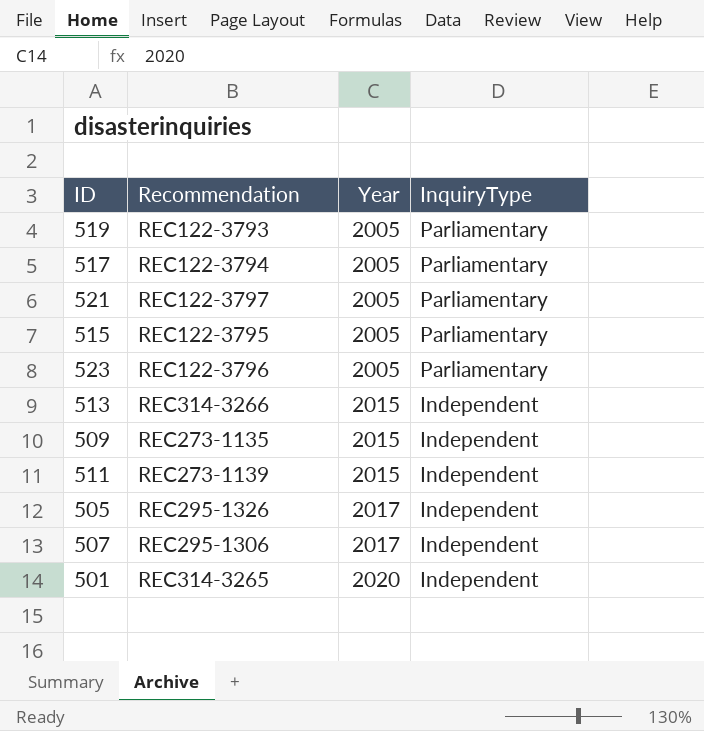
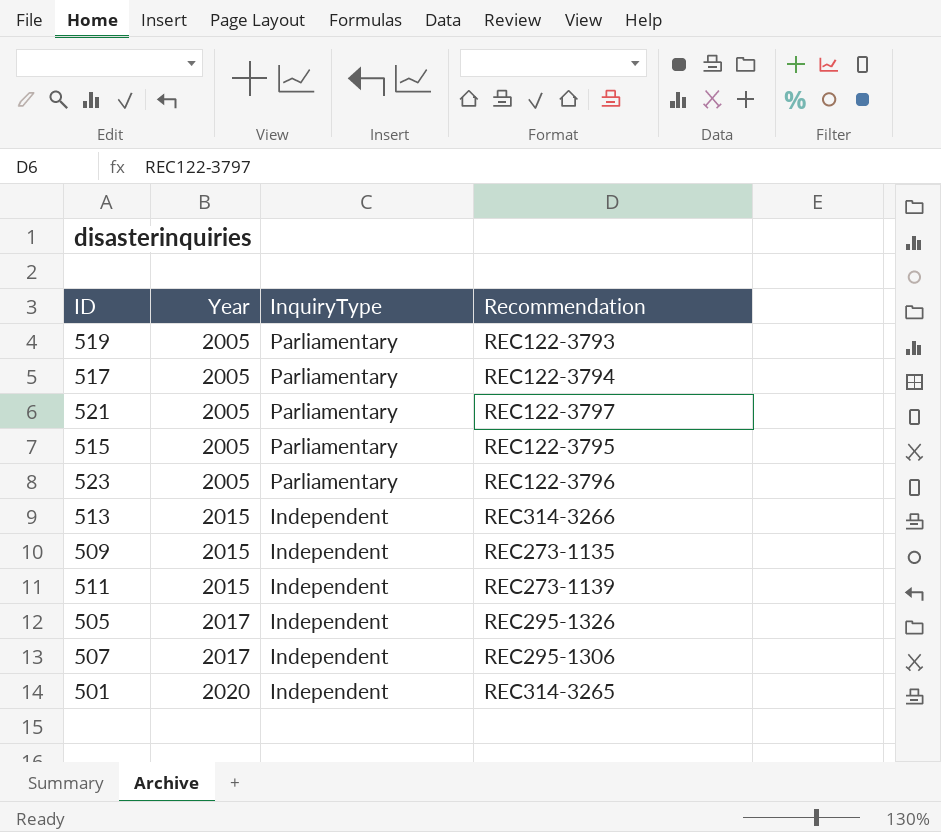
column Recommendation | position: 2 -> 4

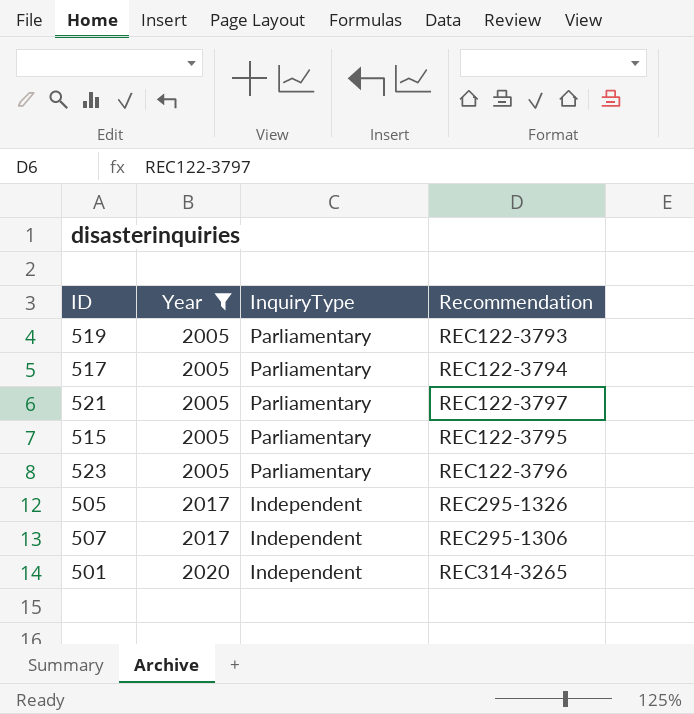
filter: none -> Year != 2015

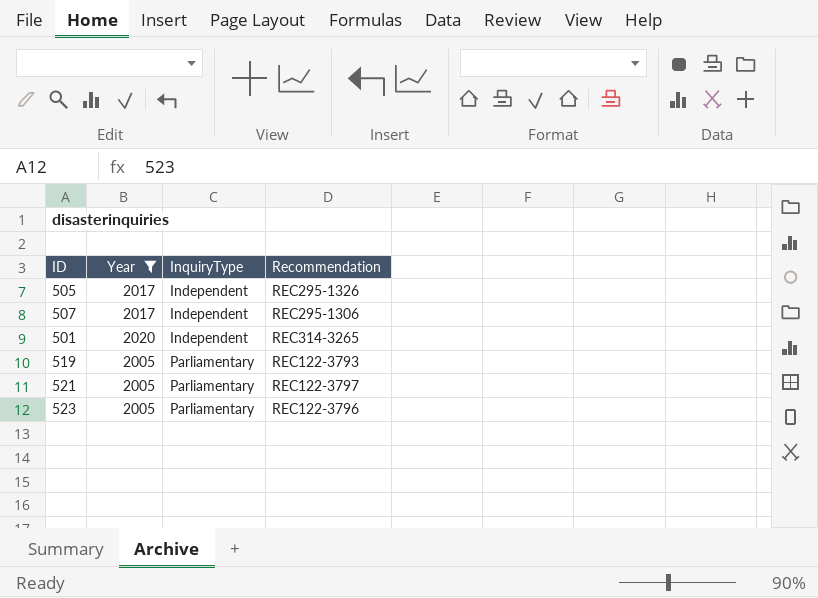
row order: Year ascending -> InquiryType ascending
row 517: 2005 | Parliamentary | REC122-3794 -> none
row 515: 2005 | Parliamentary | REC122-3795 -> none

